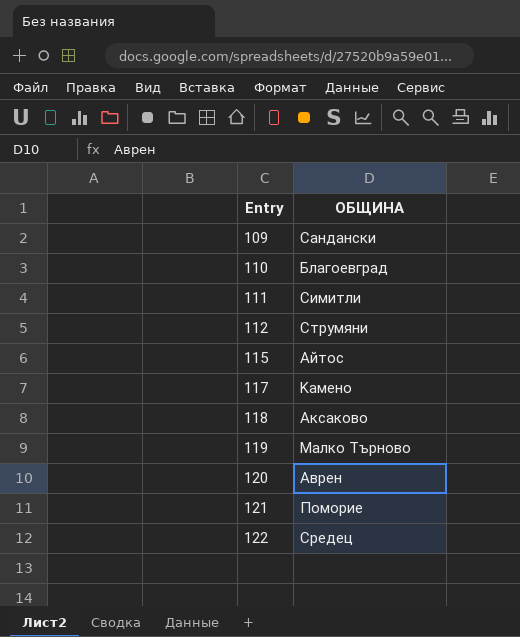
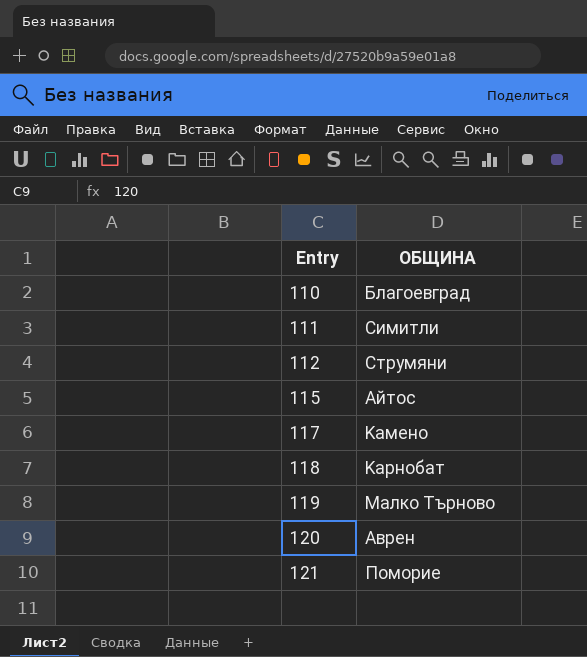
row 109: Cандански -> none
row 122: Средец -> none
118 | ОБЩИНА: Aксаково -> Kарнобат

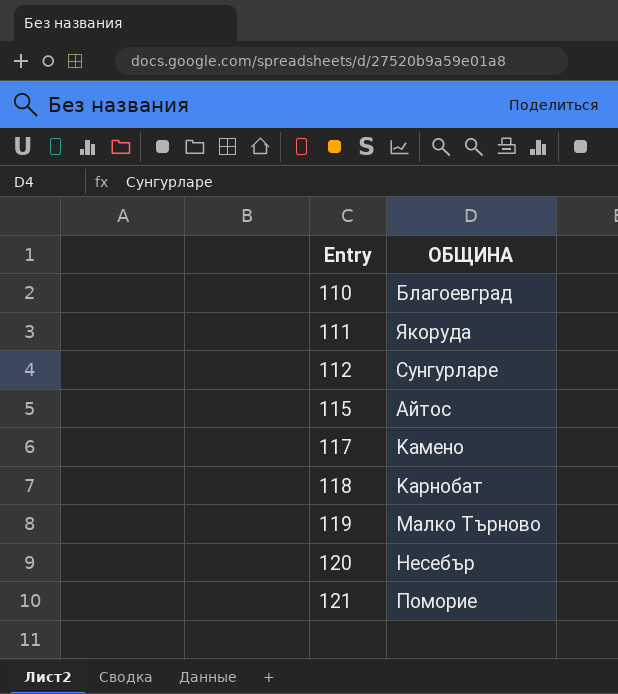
111 | ОБЩИНА: Cимитли -> Якоруда
112 | ОБЩИНА: Cтрумяни -> Cунгурларе
120 | ОБЩИНА: Aврен -> Hесебър

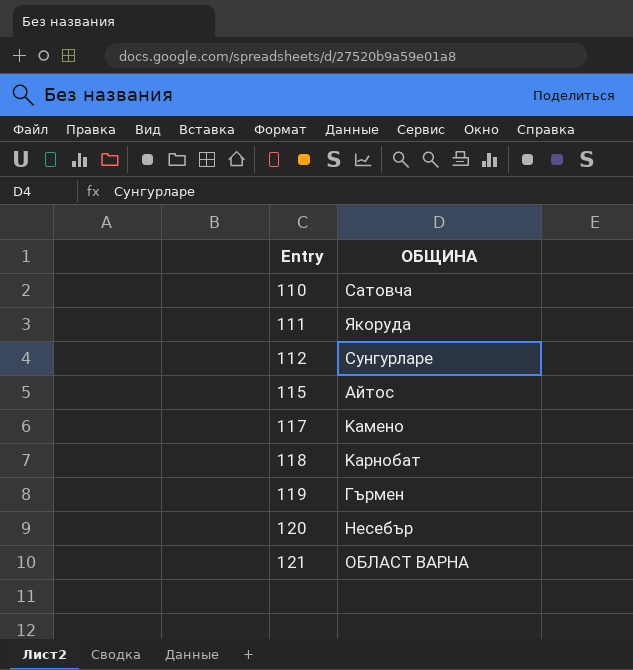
110 | ОБЩИНА: Благоевград -> Cатовча
119 | ОБЩИНА: Mалко Tърново -> Гърмен
121 | ОБЩИНА: Поморие -> ОБЛАСТ ВАРНА

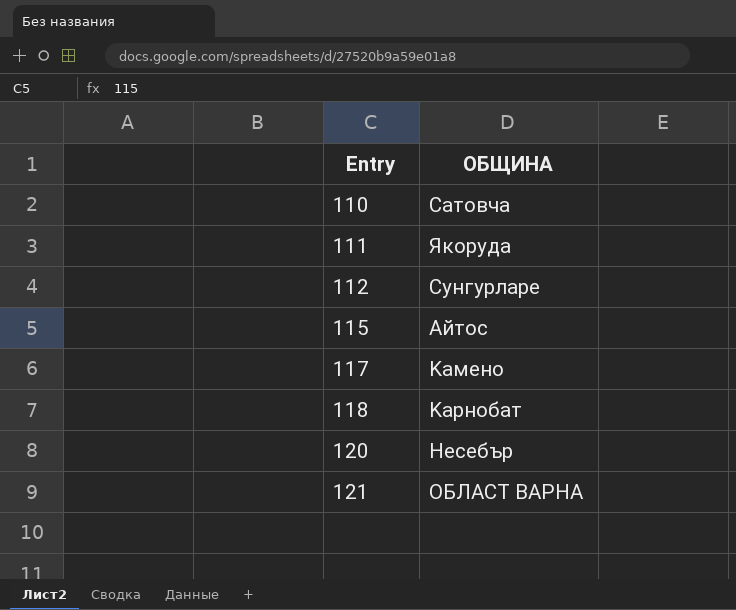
row 119: Гърмен -> none

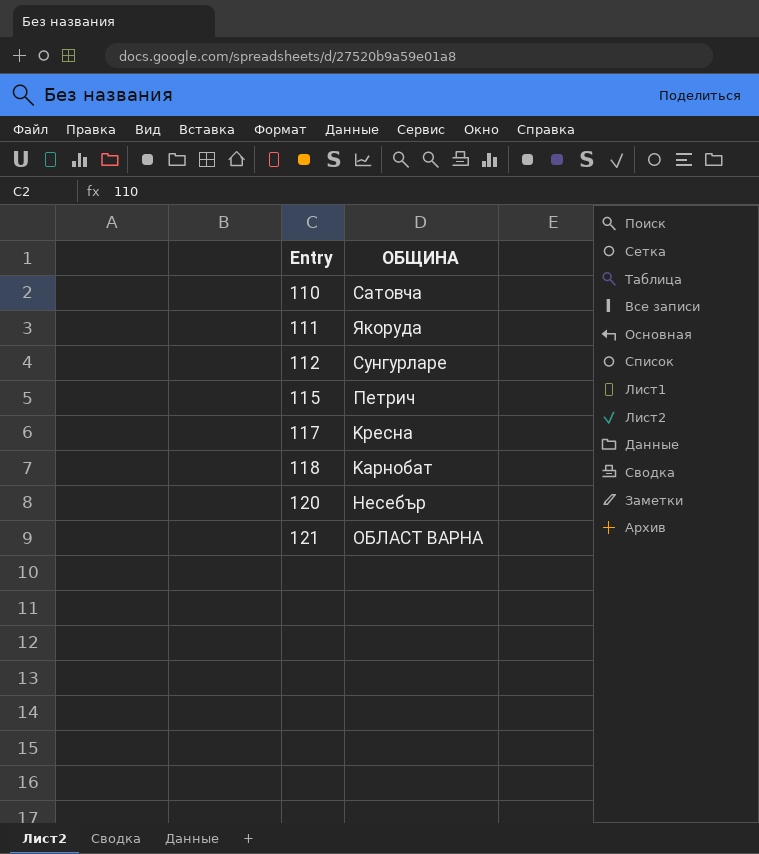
115 | ОБЩИНА: Aйтос -> Петрич
117 | ОБЩИНА: Kамено -> Kресна

